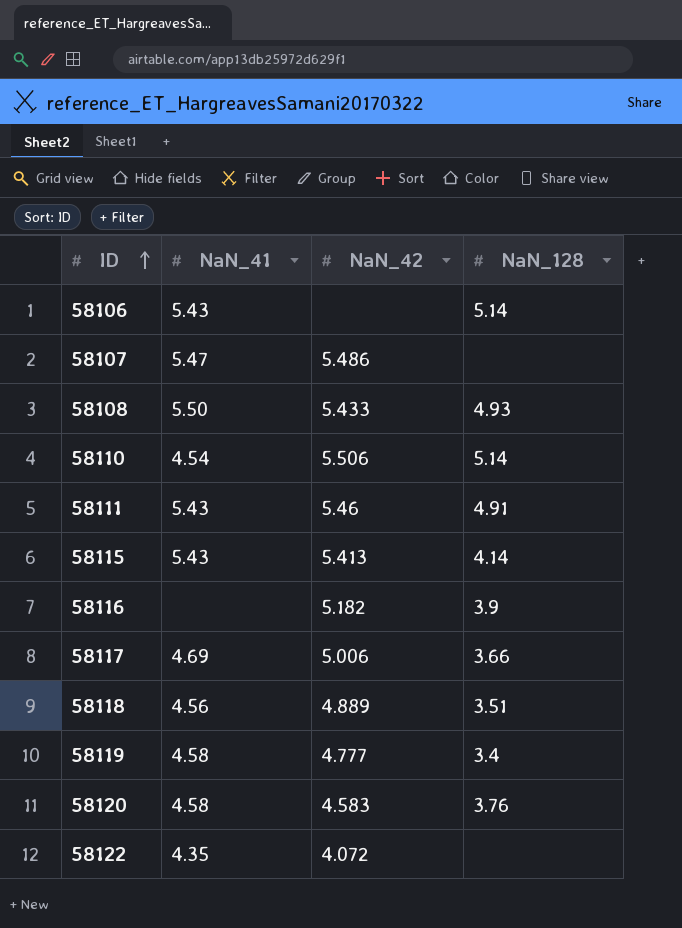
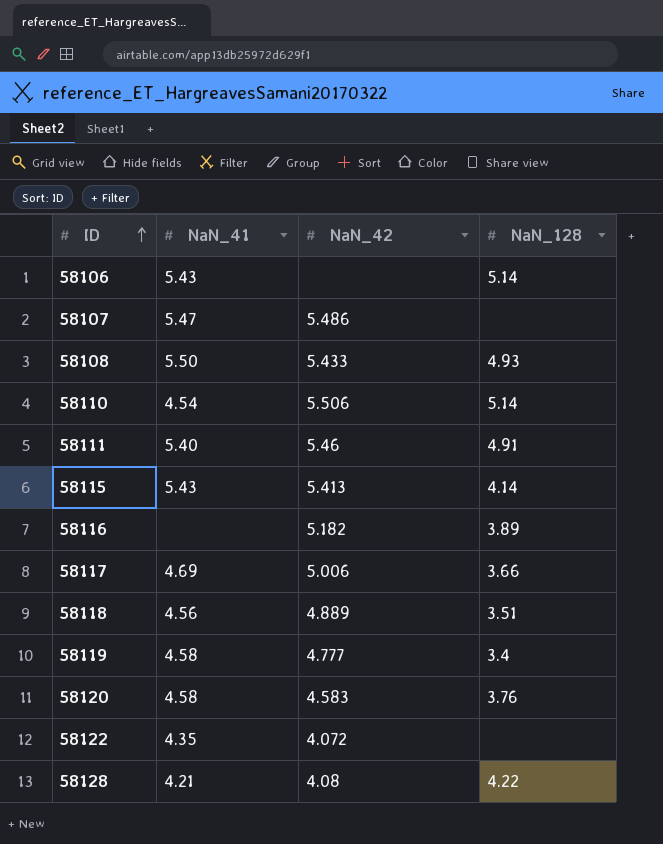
58111 | NaN_41: 5.43 -> 5.40
58116 | NaN_128: 3.9 -> 3.89
row 58128: none -> 4.21 | 4.08 | 4.22

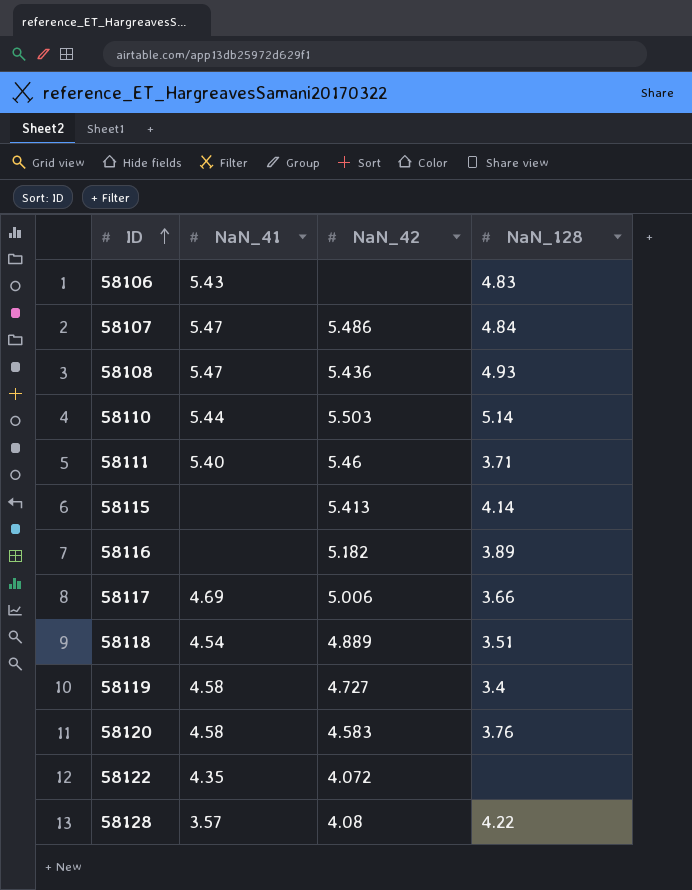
58106 | NaN_128: 5.14 -> 4.83
58107 | NaN_128: none -> 4.84
58108 | NaN_41: 5.50 -> 5.47
58108 | NaN_42: 5.433 -> 5.436
58110 | NaN_41: 4.54 -> 5.44
58110 | NaN_42: 5.506 -> 5.503
58111 | NaN_128: 4.91 -> 3.71
58115 | NaN_41: 5.43 -> none
58118 | NaN_41: 4.56 -> 4.54
58119 | NaN_42: 4.777 -> 4.727
58128 | NaN_41: 4.21 -> 3.57

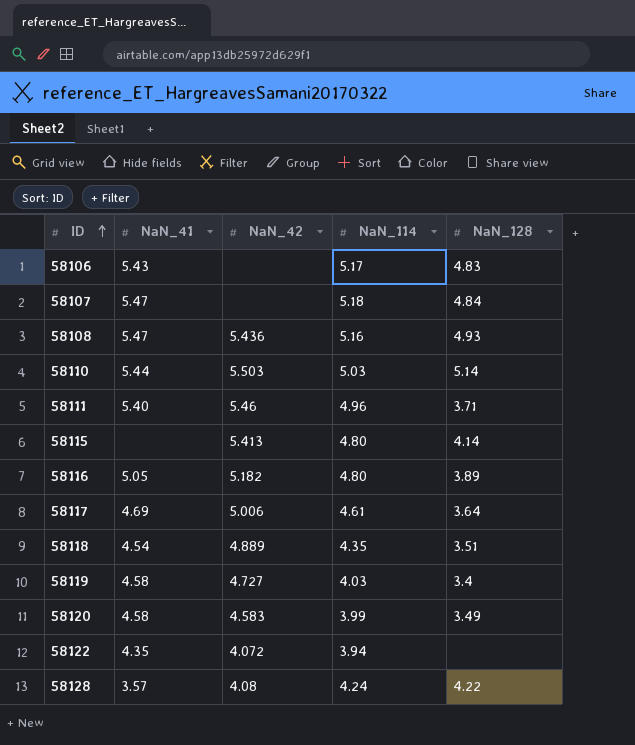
column NaN_114 | position: none -> 4
58107 | NaN_42: 5.486 -> none
58116 | NaN_41: none -> 5.05
58117 | NaN_128: 3.66 -> 3.64
58120 | NaN_128: 3.76 -> 3.49

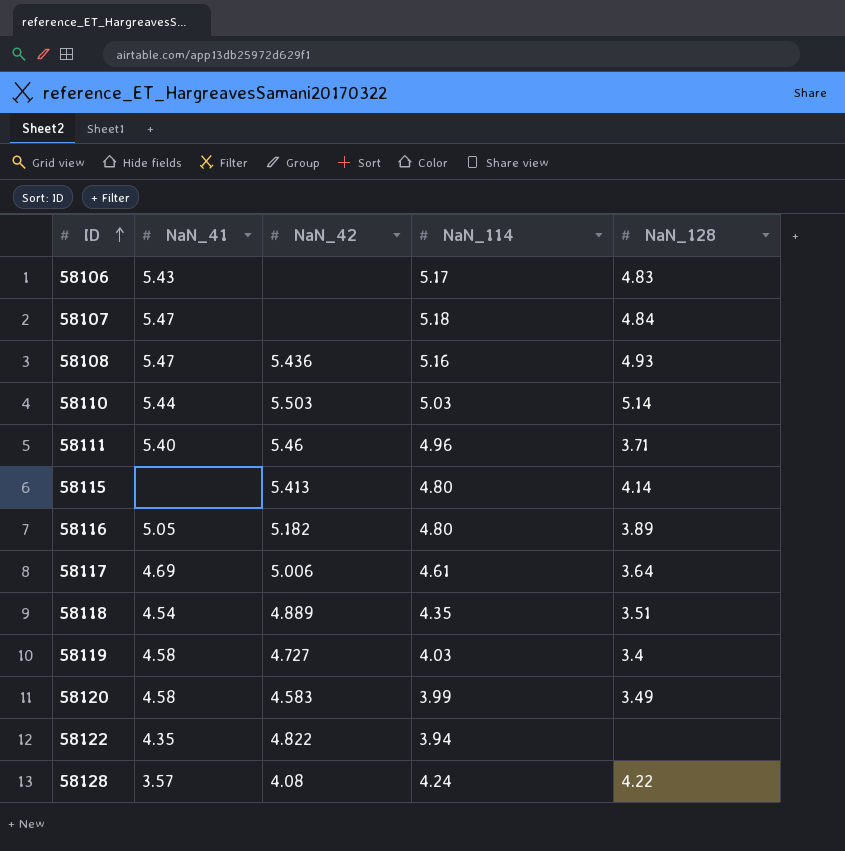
58122 | NaN_42: 4.072 -> 4.822

